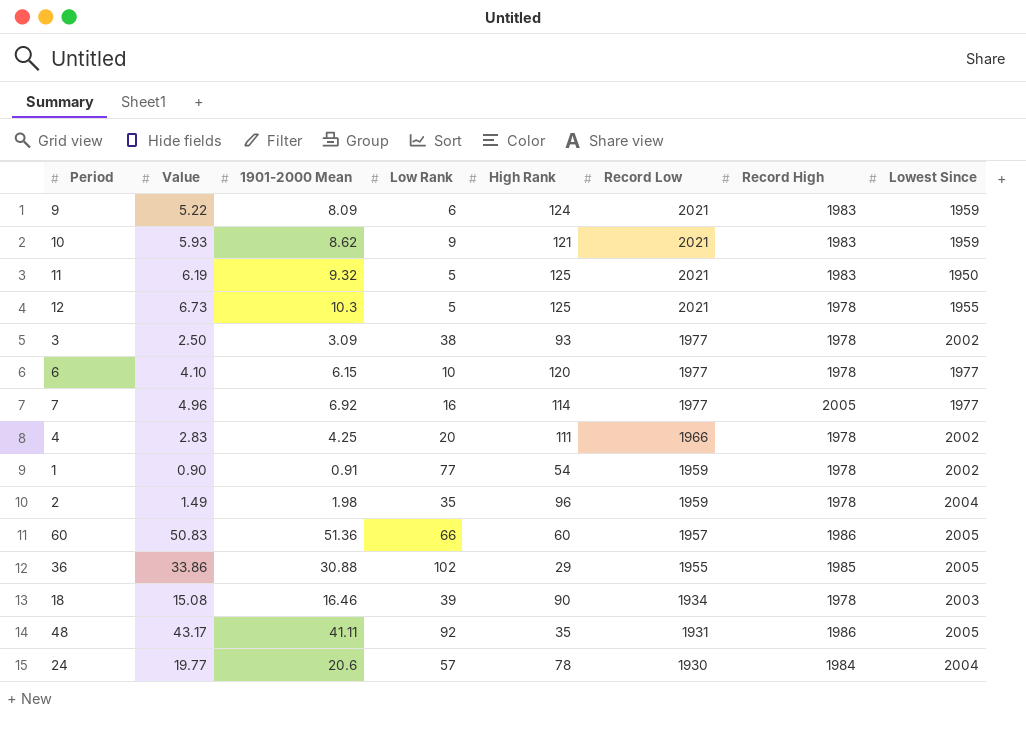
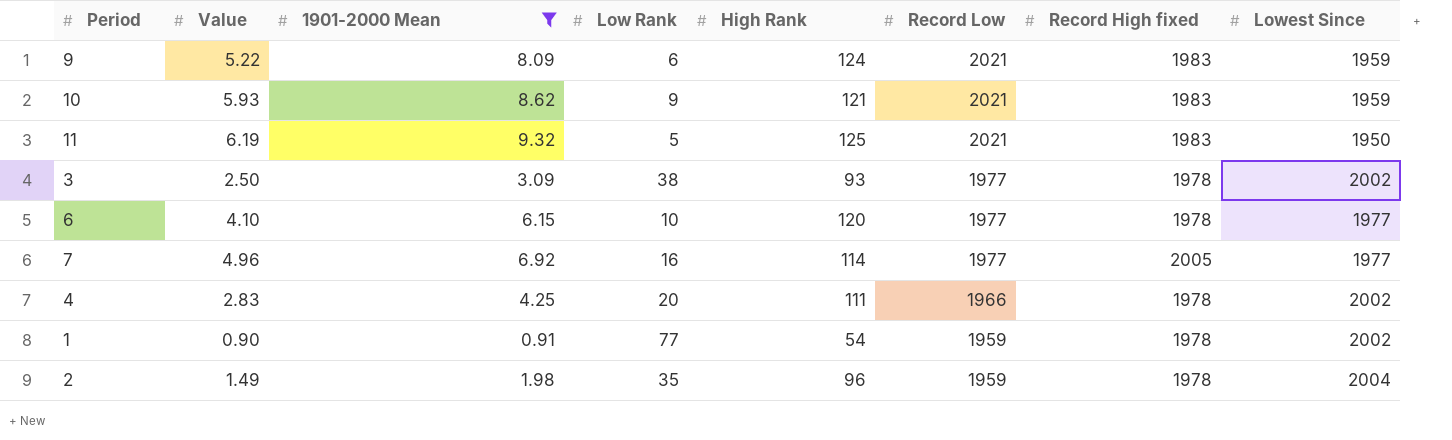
filter: none -> 1901-2000 Mean <= 9.32
column name: Record High -> Record High fixed

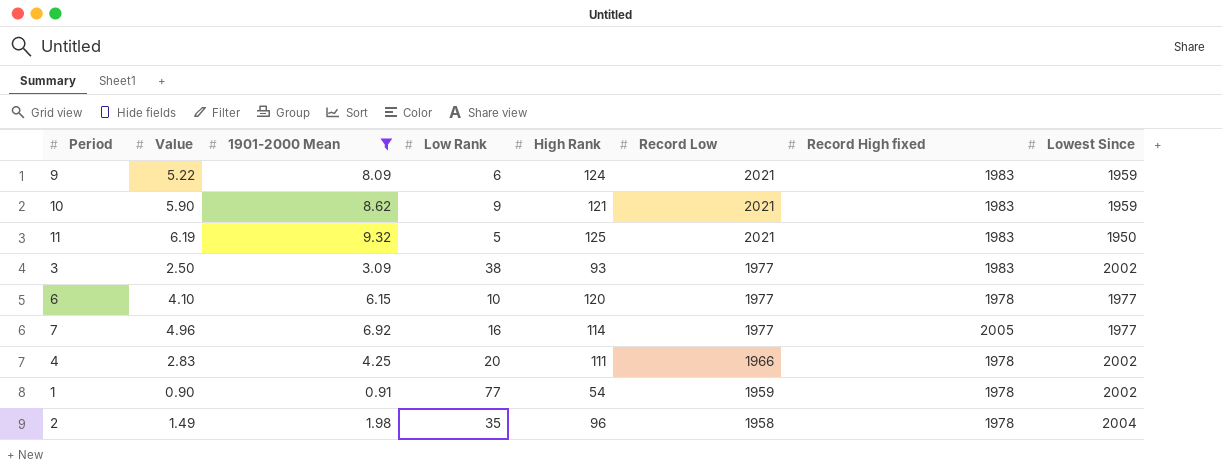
10 | Value: 5.93 -> 5.90
3 | Record High fixed: 1978 -> 1983
2 | Record Low: 1959 -> 1958

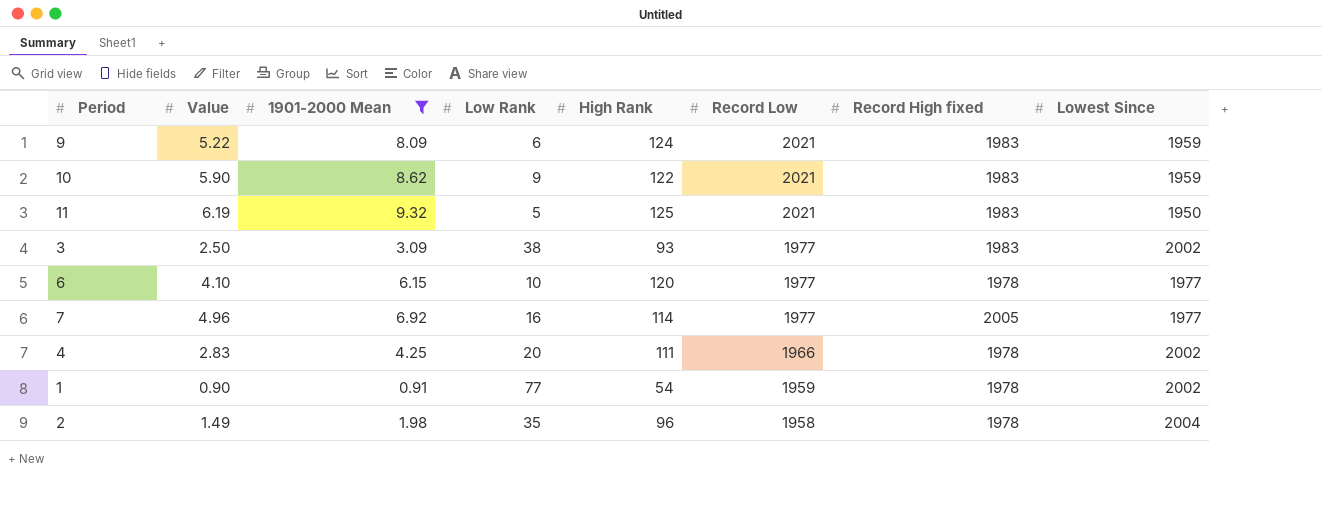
10 | High Rank: 121 -> 122

